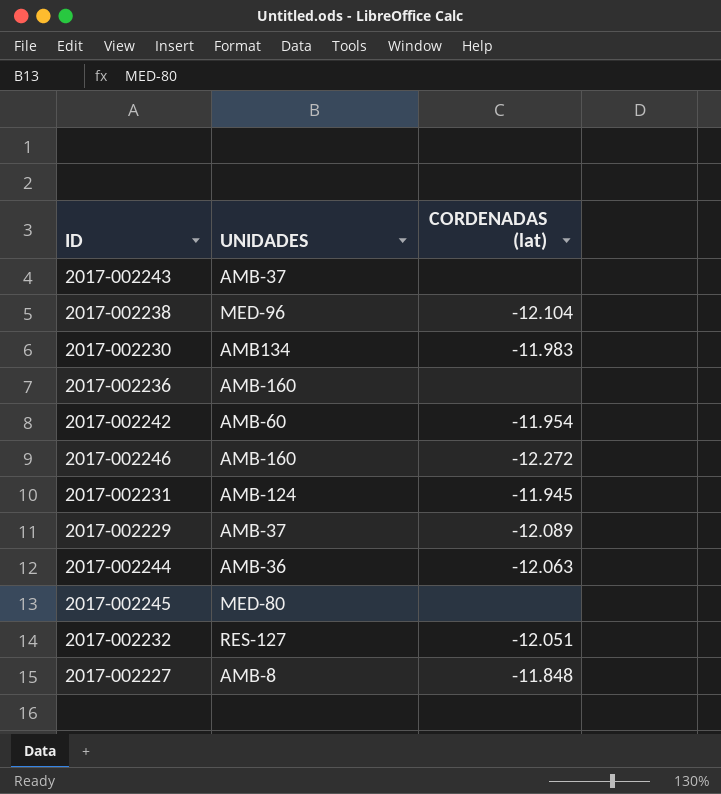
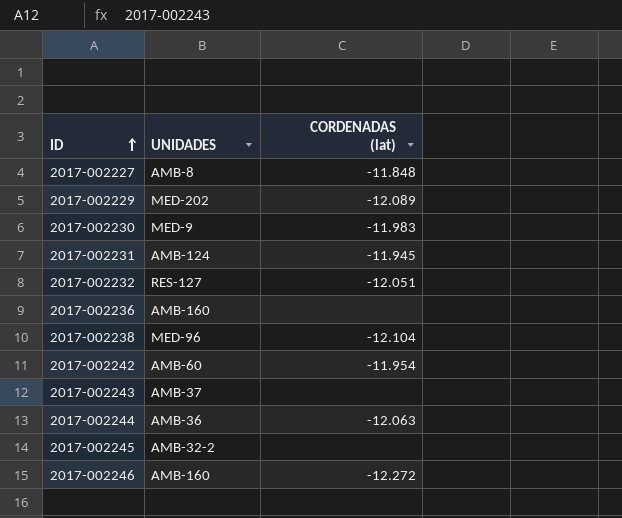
row order: none -> ID ascending
2017-002229 | UNIDADES: AMB-37 -> MED-202
2017-002230 | UNIDADES: AMB134 -> MED-9
2017-002245 | UNIDADES: MED-80 -> AMB-32-2

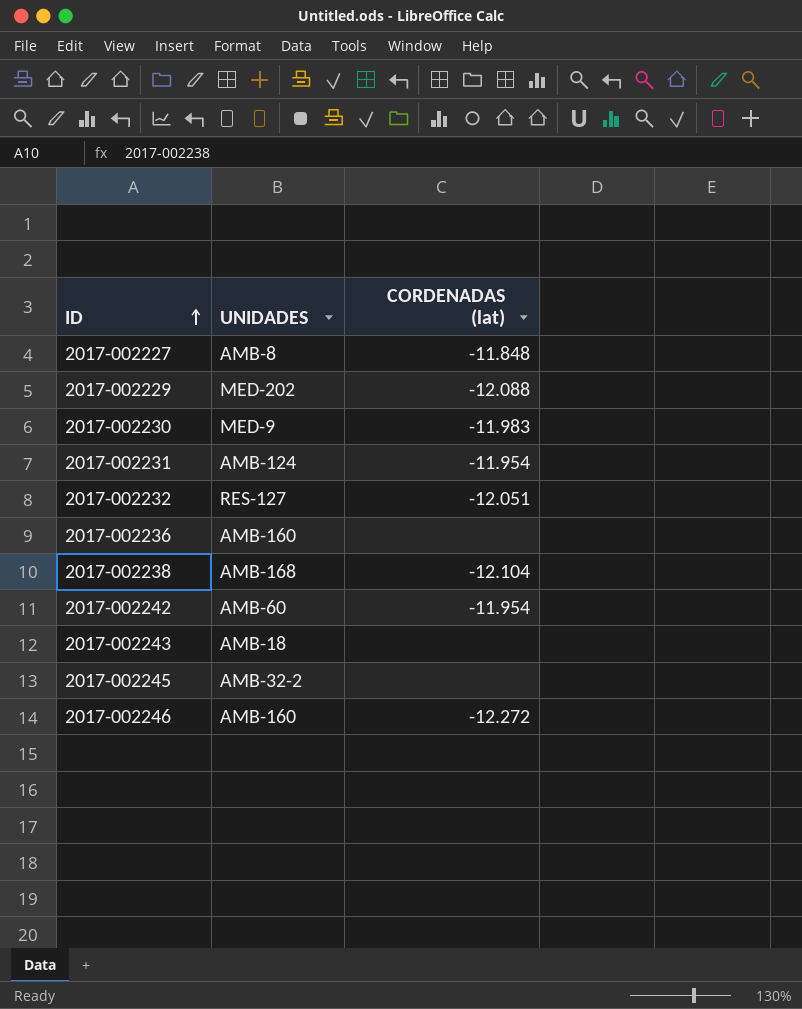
row 2017-002244: AMB-36 | -12.063 -> none
2017-002229 | CORDENADAS (lat): -12.089 -> -12.088
2017-002231 | CORDENADAS (lat): -11.945 -> -11.954
2017-002238 | UNIDADES: MED-96 -> AMB-168
2017-002243 | UNIDADES: AMB-37 -> AMB-18

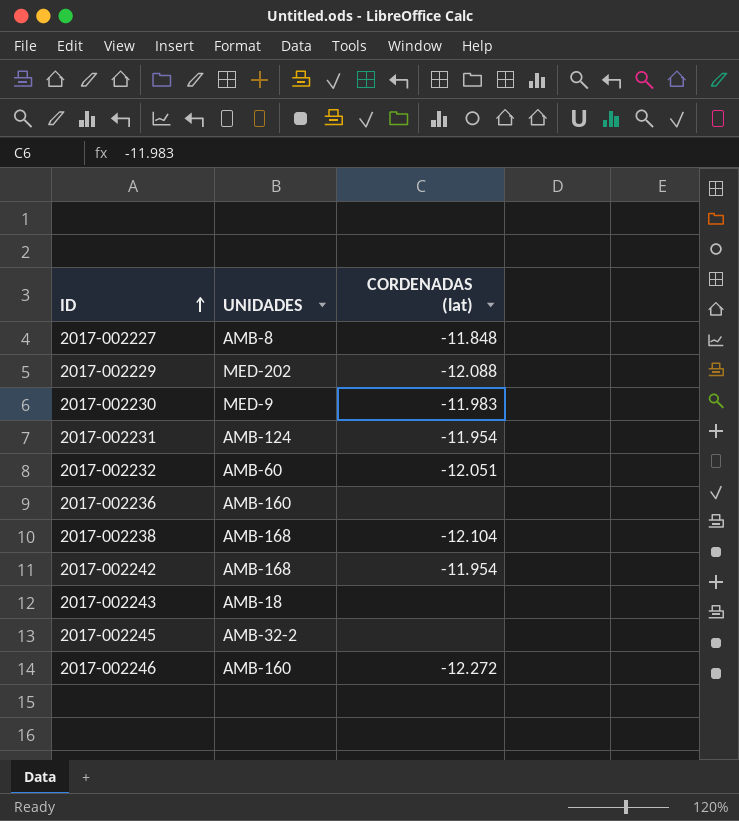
2017-002232 | UNIDADES: RES-127 -> AMB-60
2017-002242 | UNIDADES: AMB-60 -> AMB-168

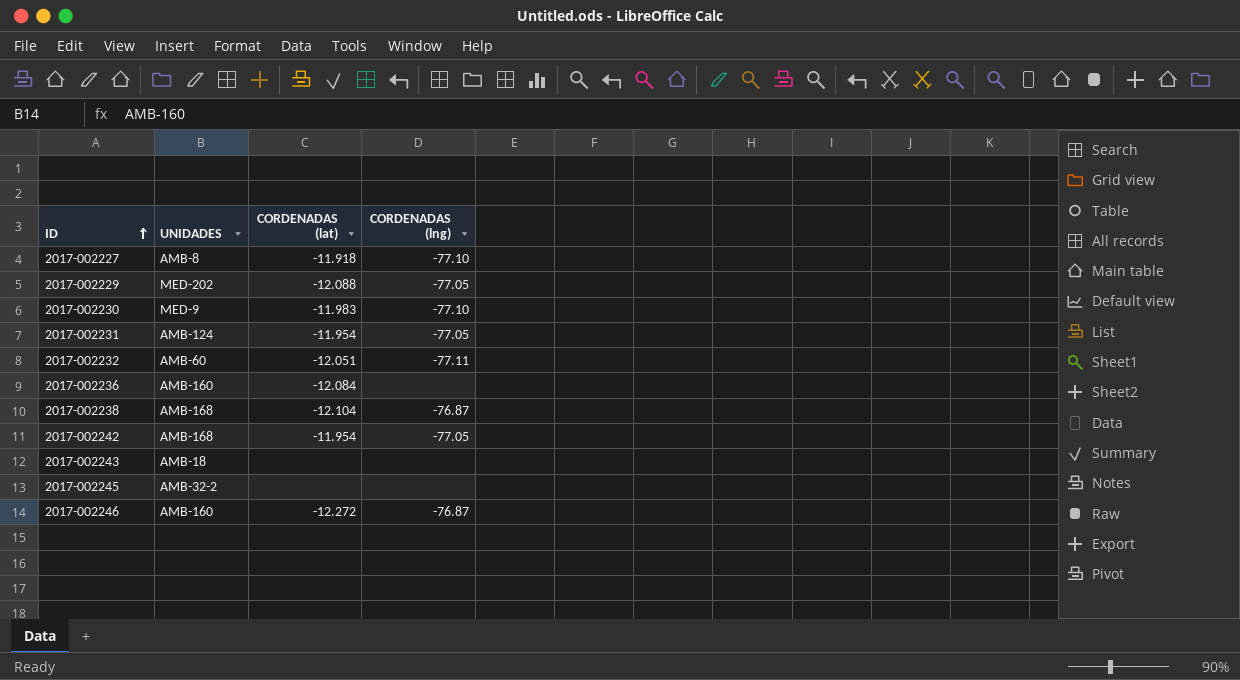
column CORDENADAS (lng) | position: none -> 4
2017-002227 | CORDENADAS (lat): -11.848 -> -11.918
2017-002236 | CORDENADAS (lat): none -> -12.084

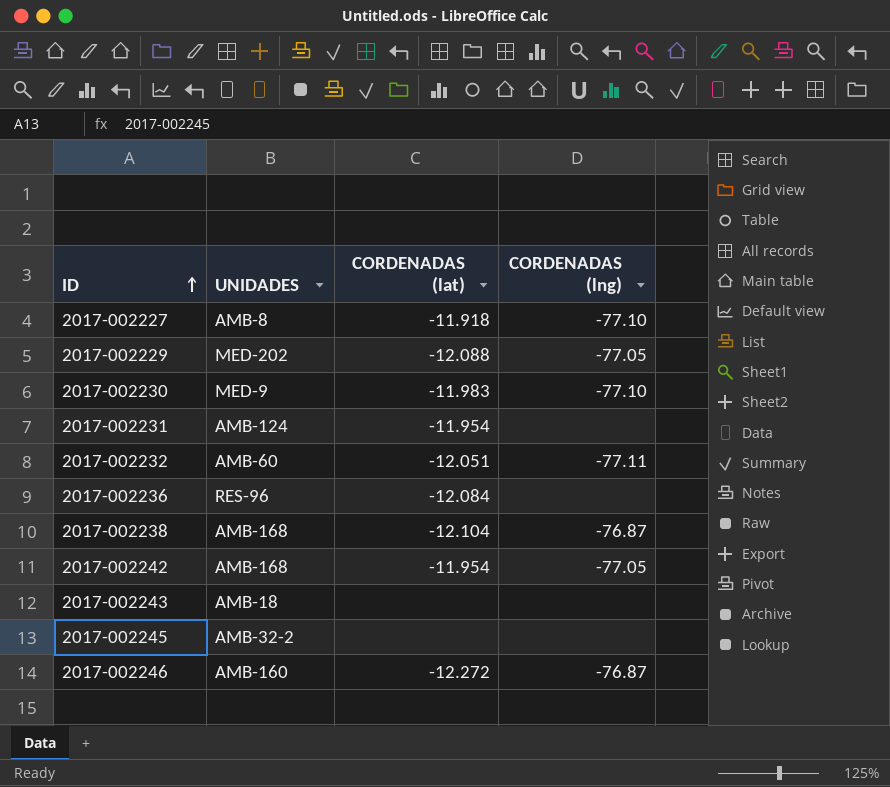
2017-002231 | CORDENADAS (lng): -77.05 -> none
2017-002236 | UNIDADES: AMB-160 -> RES-96

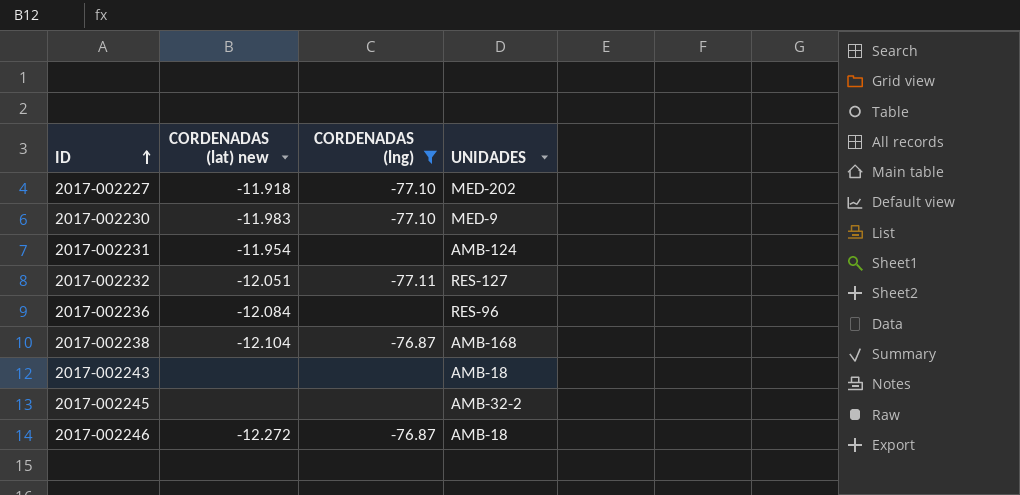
filter: none -> CORDENADAS (lng) != -77.05
column name: CORDENADAS (lat) -> CORDENADAS (lat) new
column UNIDADES | position: 2 -> 4
2017-002227 | UNIDADES: AMB-8 -> MED-202
2017-002232 | UNIDADES: AMB-60 -> RES-127
2017-002246 | UNIDADES: AMB-160 -> AMB-18

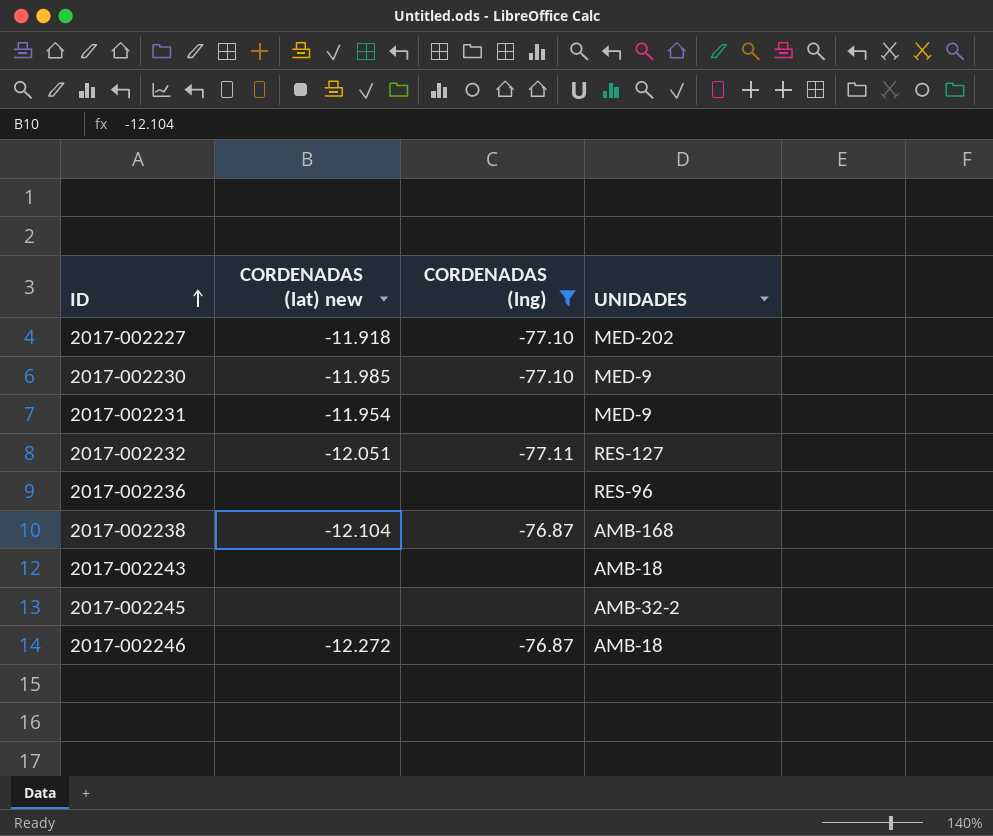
2017-002230 | CORDENADAS (lat) new: -11.983 -> -11.985
2017-002231 | UNIDADES: AMB-124 -> MED-9
2017-002236 | CORDENADAS (lat) new: -12.084 -> none

